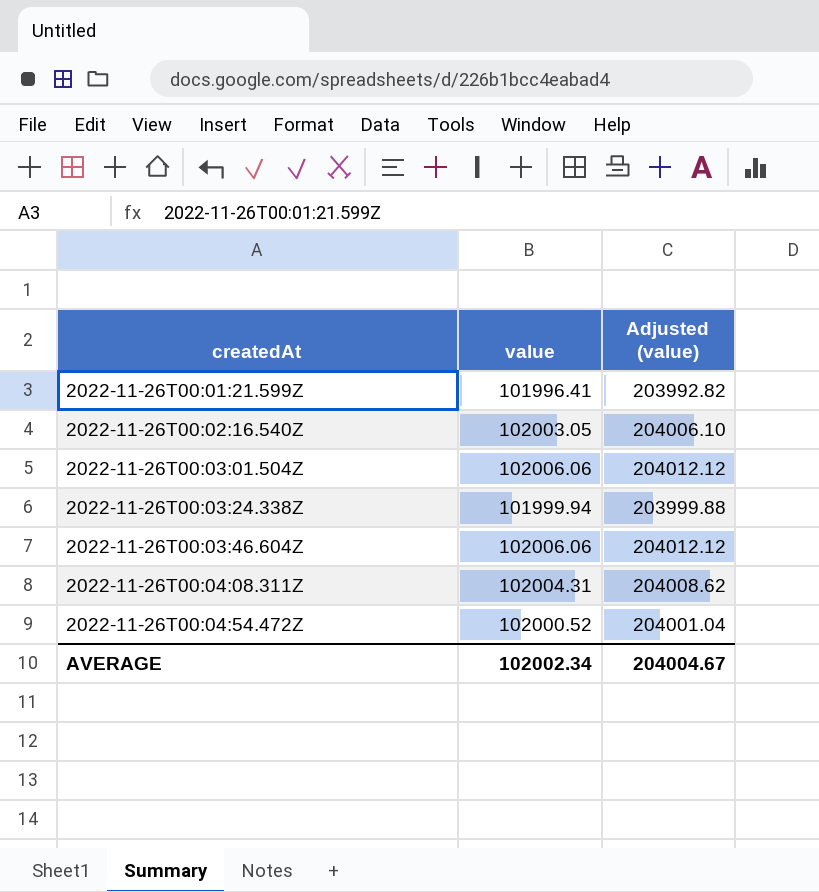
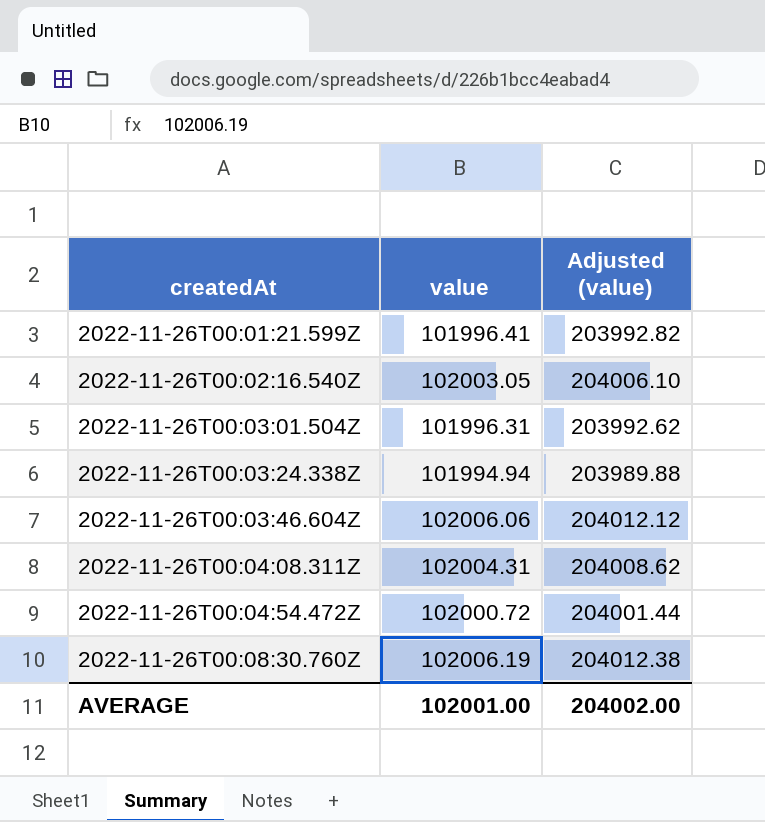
2022-11-26T00:03:01.504Z | value: 102006.06 -> 101996.31
2022-11-26T00:03:01.504Z | Adjusted (value): 204012.12 -> 203992.62
2022-11-26T00:03:24.338Z | value: 101999.94 -> 101994.94
2022-11-26T00:03:24.338Z | Adjusted (value): 203999.88 -> 203989.88
2022-11-26T00:04:54.472Z | value: 102000.52 -> 102000.72
2022-11-26T00:04:54.472Z | Adjusted (value): 204001.04 -> 204001.44
row 2022-11-26T00:08:30.760Z: none -> 102006.19 | 204012.38
AVERAGE | value: 102002.34 -> 102001.00
AVERAGE | Adjusted (value): 204004.67 -> 204002.00

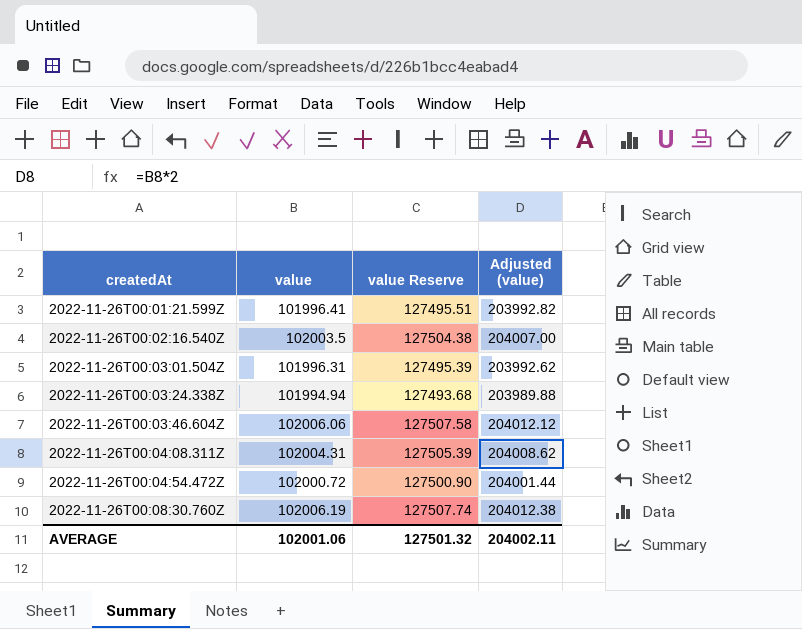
column value Reserve | formula: none -> [value] * 1.25
2022-11-26T00:02:16.540Z | value: 102003.05 -> 102003.5
2022-11-26T00:02:16.540Z | Adjusted (value): 204006.10 -> 204007.00
AVERAGE | value: 102001.00 -> 102001.06
AVERAGE | Adjusted (value): 204002.00 -> 204002.11

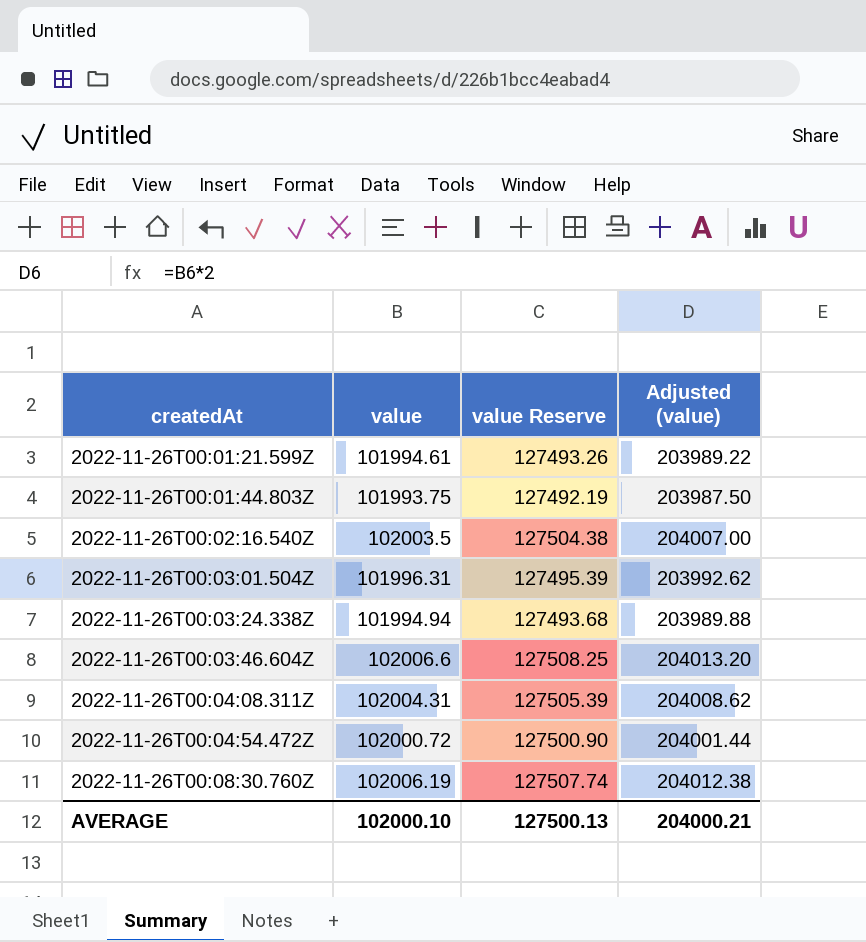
2022-11-26T00:01:21.599Z | value: 101996.41 -> 101994.61
2022-11-26T00:01:21.599Z | value Reserve: 127495.51 -> 127493.26
2022-11-26T00:01:21.599Z | Adjusted (value): 203992.82 -> 203989.22
row 2022-11-26T00:01:44.803Z: none -> 101993.75 | 127492.19 | 203987.50
2022-11-26T00:03:46.604Z | value: 102006.06 -> 102006.6
2022-11-26T00:03:46.604Z | value Reserve: 127507.58 -> 127508.25
2022-11-26T00:03:46.604Z | Adjusted (value): 204012.12 -> 204013.20
AVERAGE | value: 102001.06 -> 102000.10
AVERAGE | value Reserve: 127501.32 -> 127500.13
AVERAGE | Adjusted (value): 204002.11 -> 204000.21

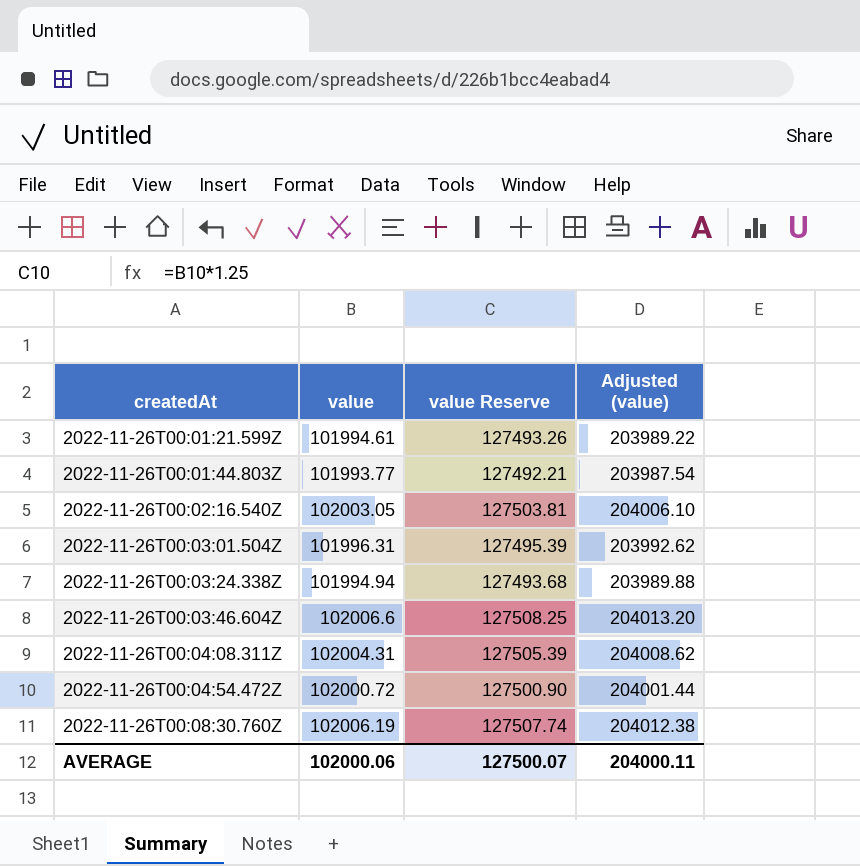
2022-11-26T00:01:44.803Z | value: 101993.75 -> 101993.77
2022-11-26T00:01:44.803Z | value Reserve: 127492.19 -> 127492.21
2022-11-26T00:01:44.803Z | Adjusted (value): 203987.50 -> 203987.54
2022-11-26T00:02:16.540Z | value: 102003.5 -> 102003.05
2022-11-26T00:02:16.540Z | value Reserve: 127504.38 -> 127503.81
2022-11-26T00:02:16.540Z | Adjusted (value): 204007.00 -> 204006.10
AVERAGE | value: 102000.10 -> 102000.06
AVERAGE | value Reserve: 127500.13 -> 127500.07
AVERAGE | Adjusted (value): 204000.21 -> 204000.11

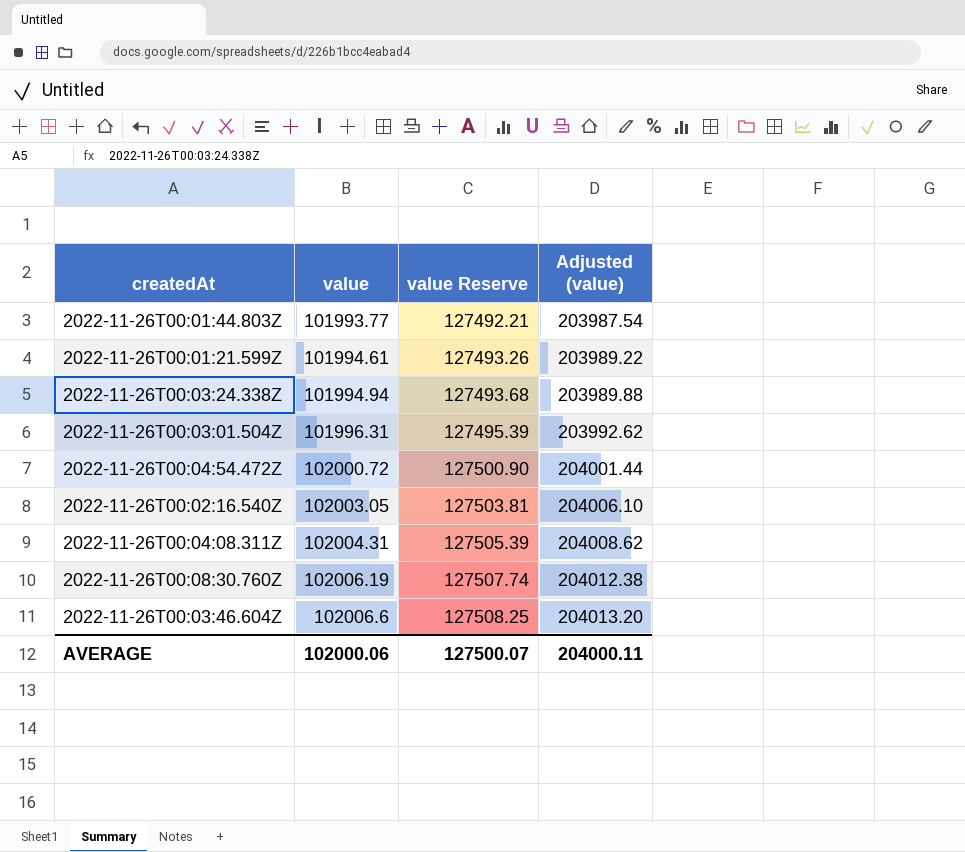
row order: createdAt ascending -> value ascending

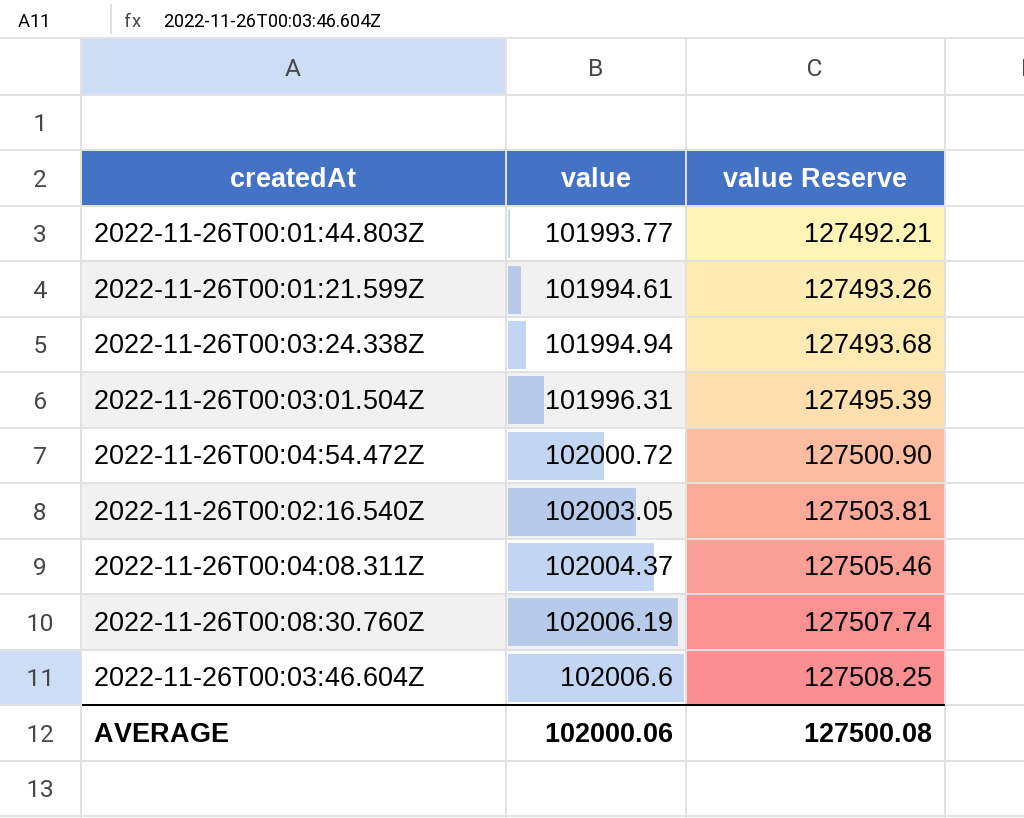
column Adjusted (value) | formula: [value] * 2 -> none
2022-11-26T00:04:08.311Z | value: 102004.31 -> 102004.37
2022-11-26T00:04:08.311Z | value Reserve: 127505.39 -> 127505.46
AVERAGE | value Reserve: 127500.07 -> 127500.08

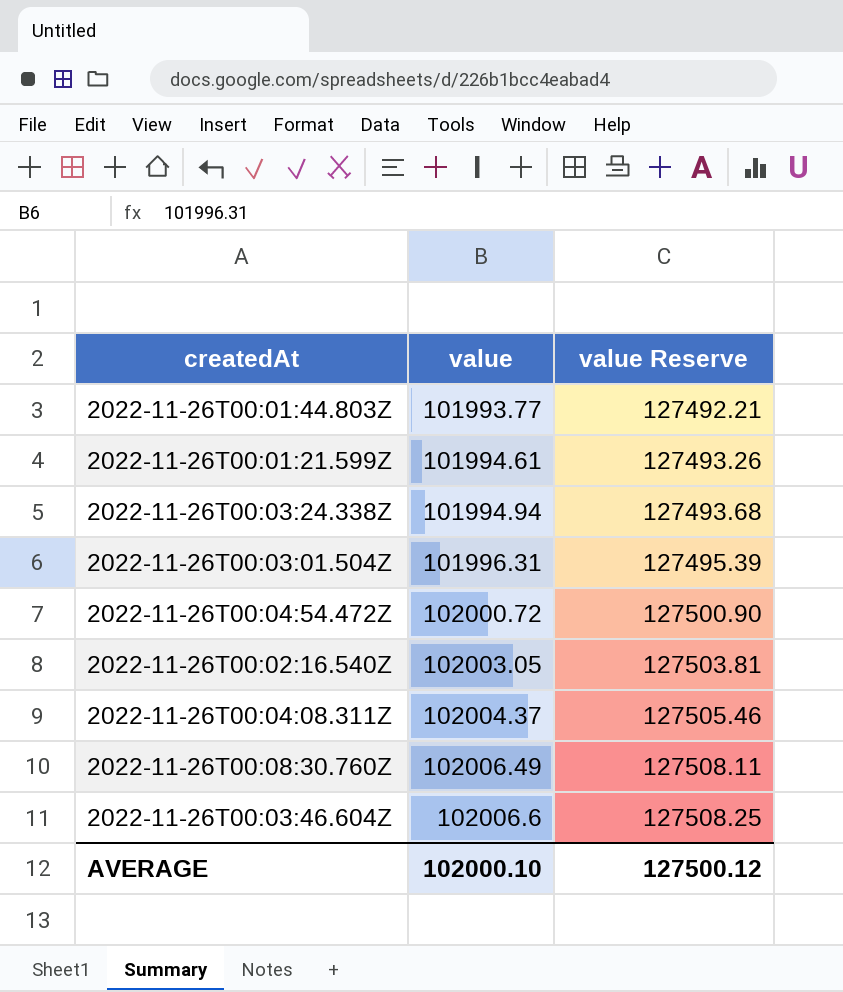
2022-11-26T00:08:30.760Z | value: 102006.19 -> 102006.49
2022-11-26T00:08:30.760Z | value Reserve: 127507.74 -> 127508.11
AVERAGE | value: 102000.06 -> 102000.10
AVERAGE | value Reserve: 127500.08 -> 127500.12

